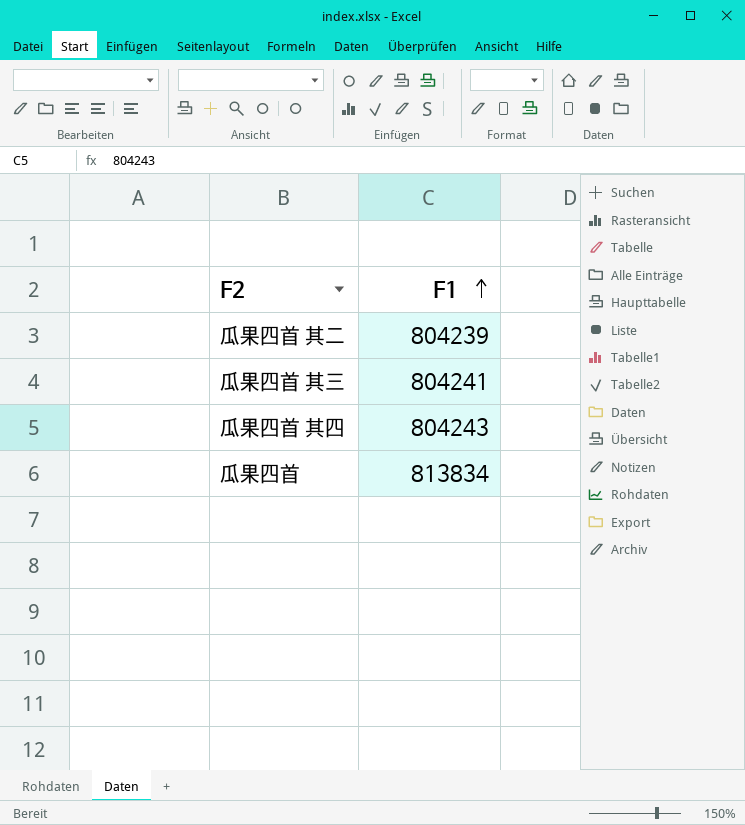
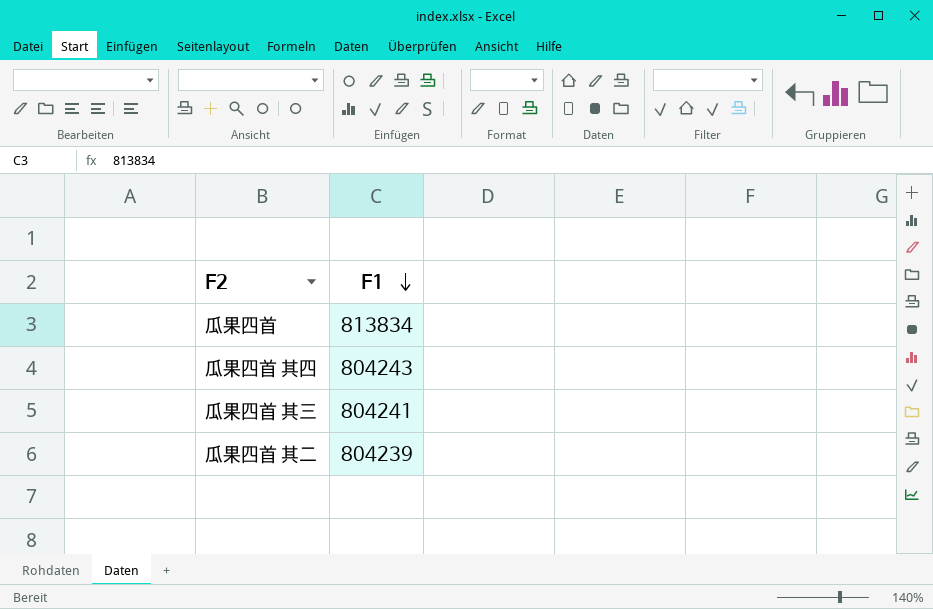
row order: F1 ascending -> F1 descending

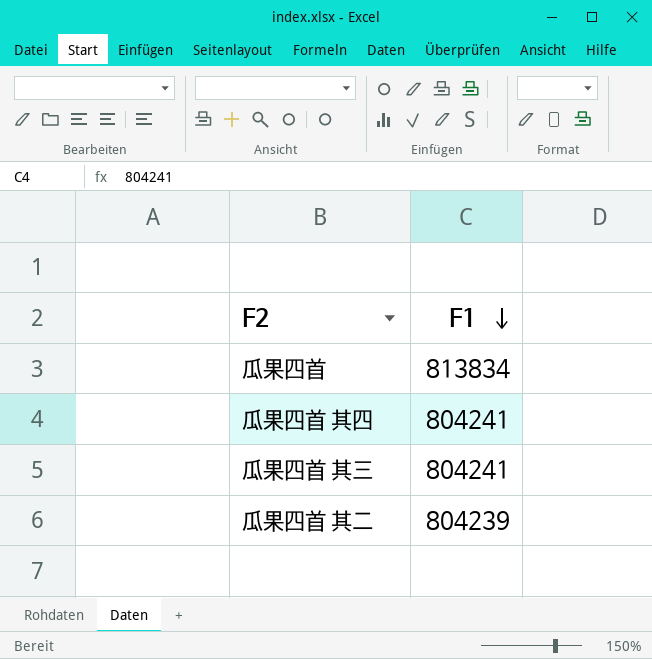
瓜果四首 其四 | F1: 804243 -> 804241

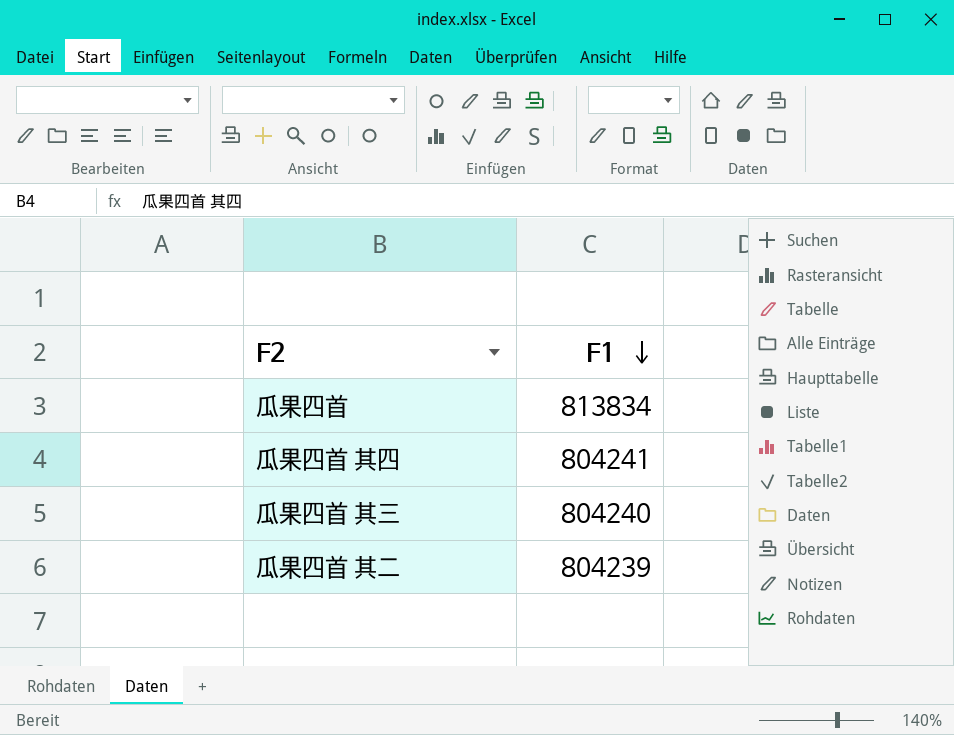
瓜果四首 其三 | F1: 804241 -> 804240

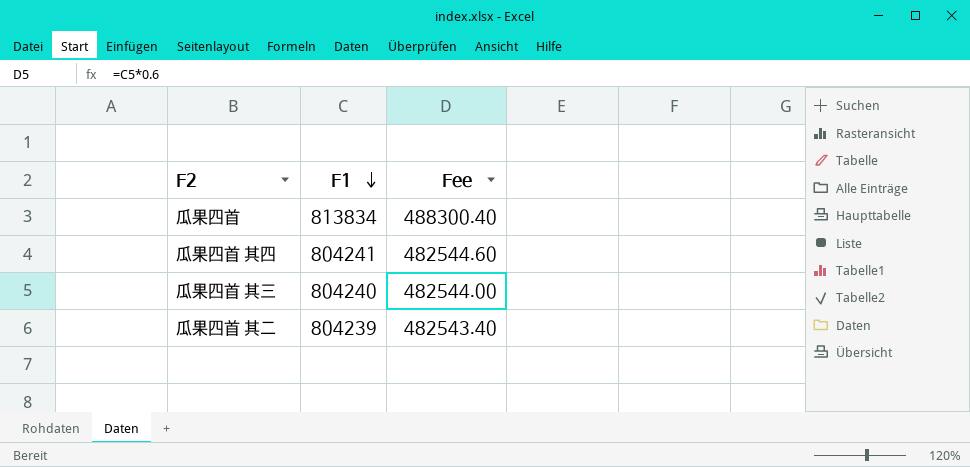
column Fee | formula: none -> [F1] * 0.6

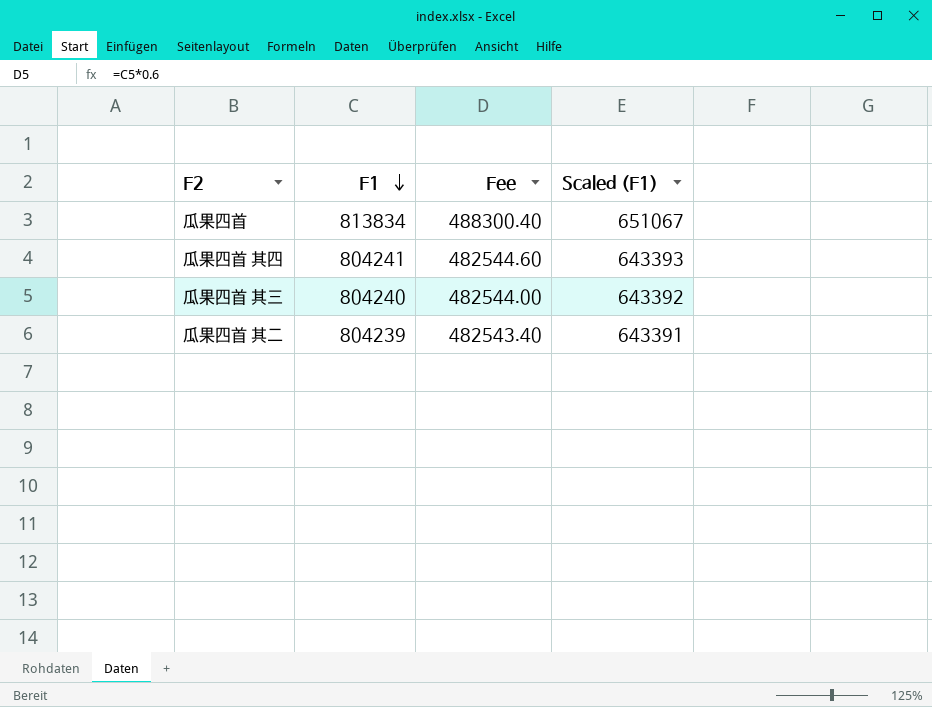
column Scaled (F1) | formula: none -> [F1] * 0.8

